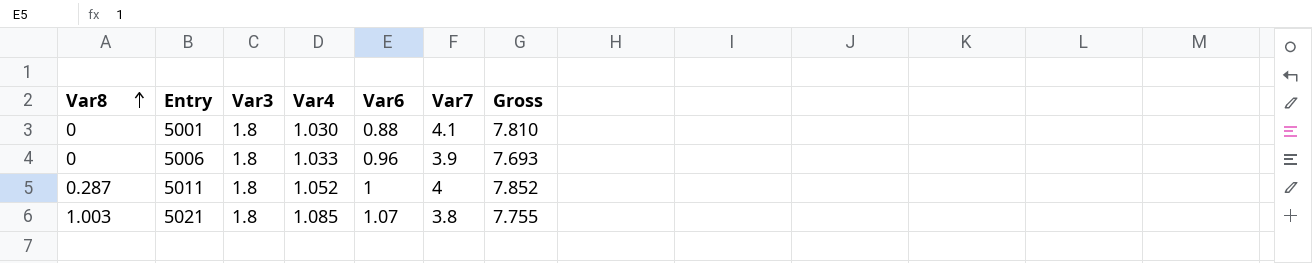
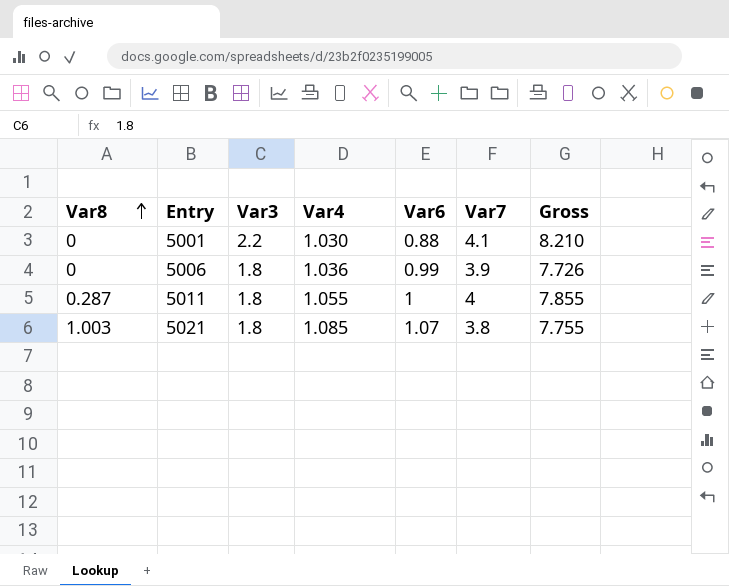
5001 | Var3: 1.8 -> 2.2
5001 | Gross: 7.810 -> 8.210
5006 | Var4: 1.033 -> 1.036
5006 | Var6: 0.96 -> 0.99
5006 | Gross: 7.693 -> 7.726
5011 | Var4: 1.052 -> 1.055
5011 | Gross: 7.852 -> 7.855

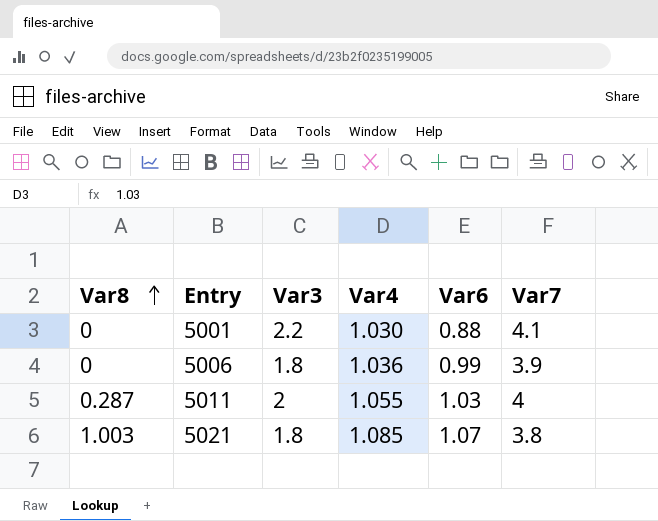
column Gross | formula: [Var3] + [Var4] + [Var6] + [Var7] -> none
5011 | Var3: 1.8 -> 2
5011 | Var6: 1 -> 1.03

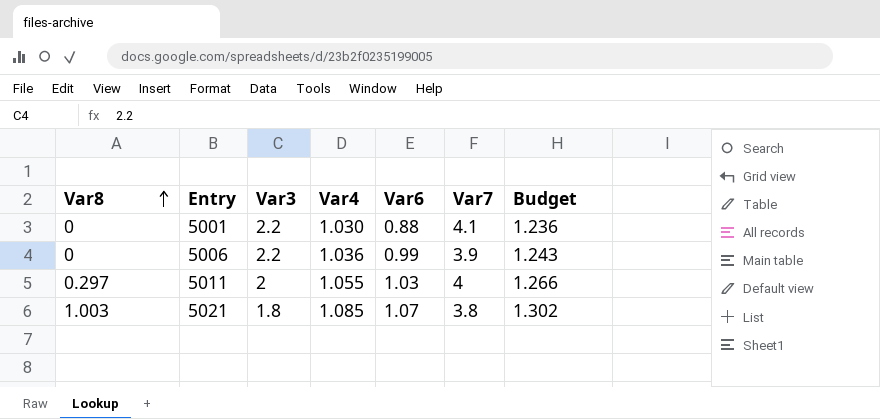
column Budget | formula: none -> [Var4] * 1.2
5006 | Var3: 1.8 -> 2.2
5011 | Var8: 0.287 -> 0.297

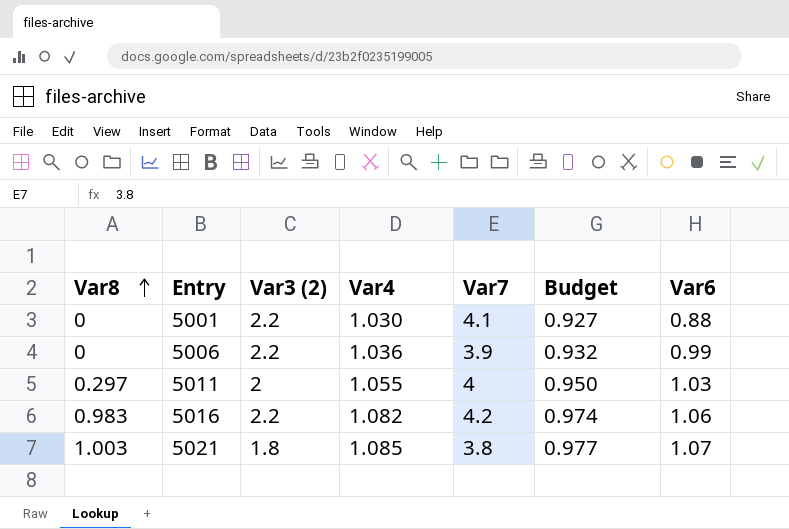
column name: Var3 -> Var3 (2)
column Budget | formula: [Var4] * 1.2 -> [Var4] * 0.9
column Var6 | position: 5 -> 7
row 5016: none -> 0.983 | 2.2 | 1.082 | 4.2 | 0.974 | 1.06

